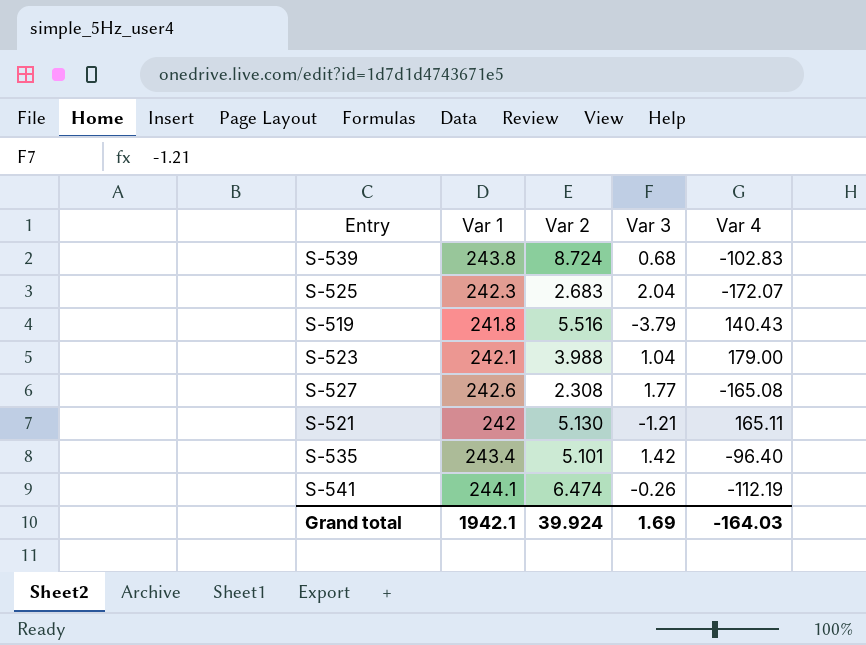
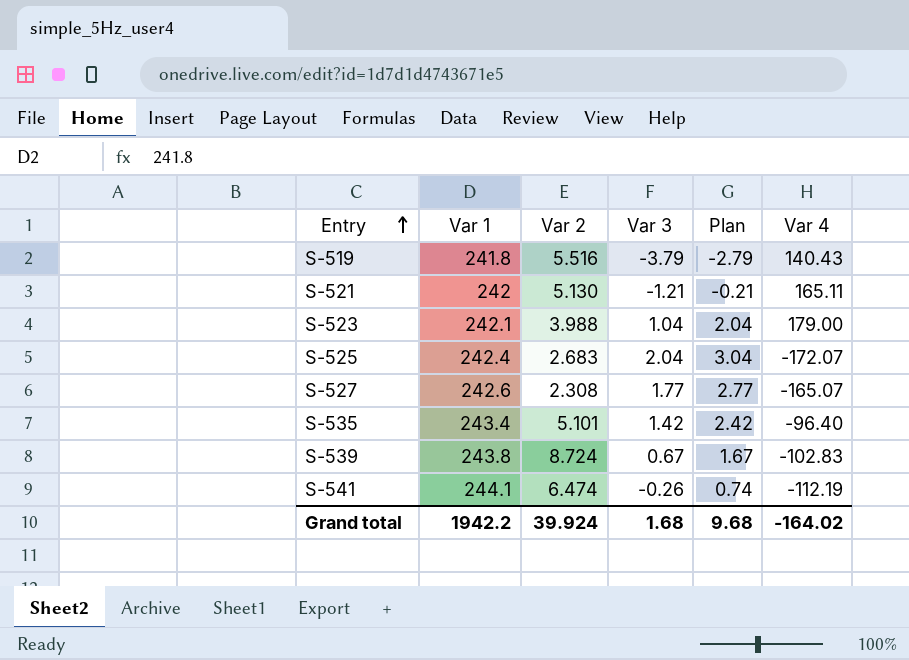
row order: none -> Entry ascending
column Plan | formula: none -> [Var 3] + 1
S-525 | Var 1: 242.3 -> 242.4
S-527 | Var 4: -165.08 -> -165.07
S-539 | Var 3: 0.68 -> 0.67
Grand total | Var 1: 1942.1 -> 1942.2
Grand total | Var 3: 1.69 -> 1.68
Grand total | Var 4: -164.03 -> -164.02

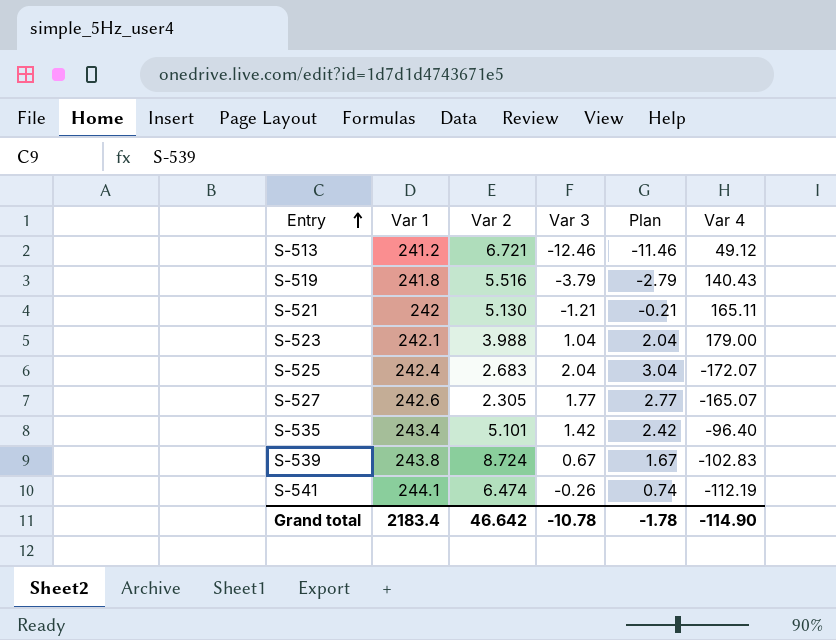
row S-513: none -> 241.2 | 6.721 | -12.46 | -11.46 | 49.12
S-527 | Var 2: 2.308 -> 2.305
Grand total | Var 1: 1942.2 -> 2183.4
Grand total | Var 2: 39.924 -> 46.642
Grand total | Var 3: 1.68 -> -10.78
Grand total | Plan: 9.68 -> -1.78
Grand total | Var 4: -164.02 -> -114.90

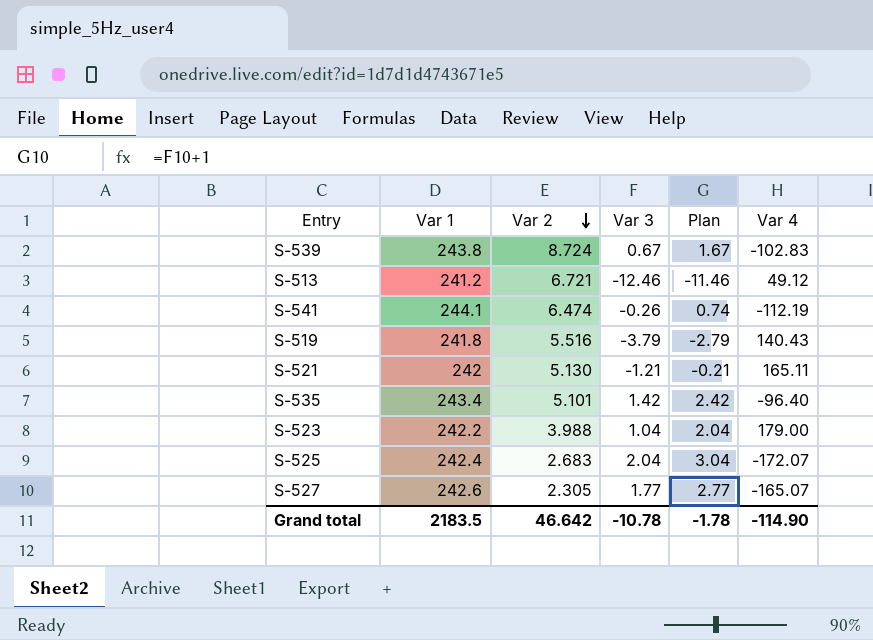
row order: Entry ascending -> Var 2 descending
S-523 | Var 1: 242.1 -> 242.2
Grand total | Var 1: 2183.4 -> 2183.5

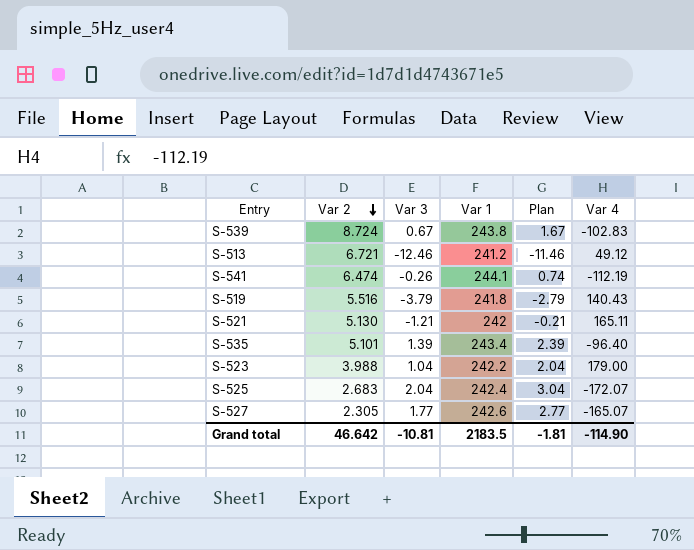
column Var 1 | position: 2 -> 4
S-535 | Var 3: 1.42 -> 1.39
S-535 | Plan: 2.42 -> 2.39
Grand total | Var 3: -10.78 -> -10.81
Grand total | Plan: -1.78 -> -1.81

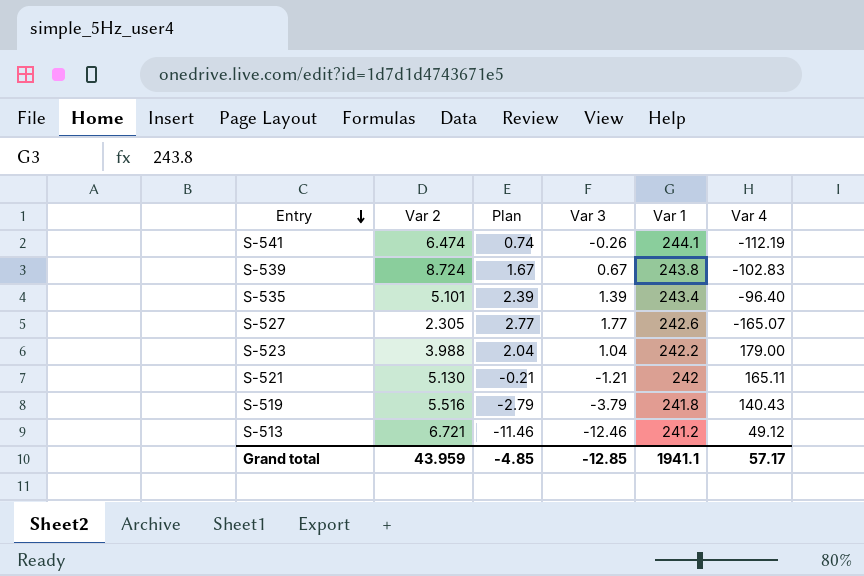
row order: Var 2 descending -> Entry descending
column Plan | position: 5 -> 3
row S-525: 2.683 | 2.04 | 242.4 | 3.04 | -172.07 -> none
Grand total | Var 2: 46.642 -> 43.959
Grand total | Plan: -1.81 -> -4.85
Grand total | Var 3: -10.81 -> -12.85
Grand total | Var 1: 2183.5 -> 1941.1
Grand total | Var 4: -114.90 -> 57.17

